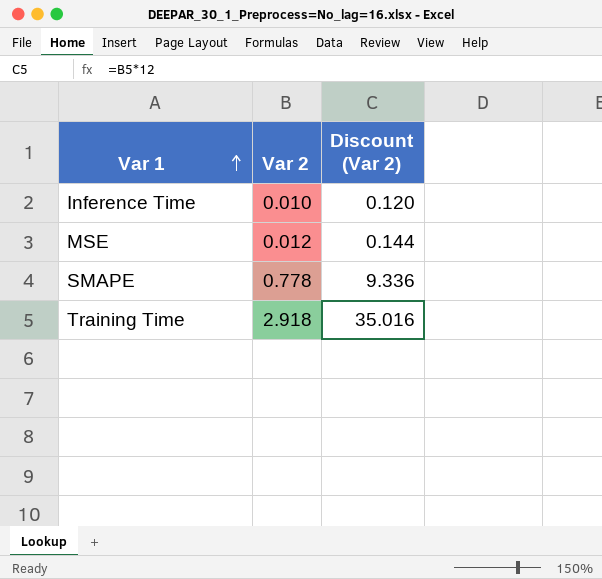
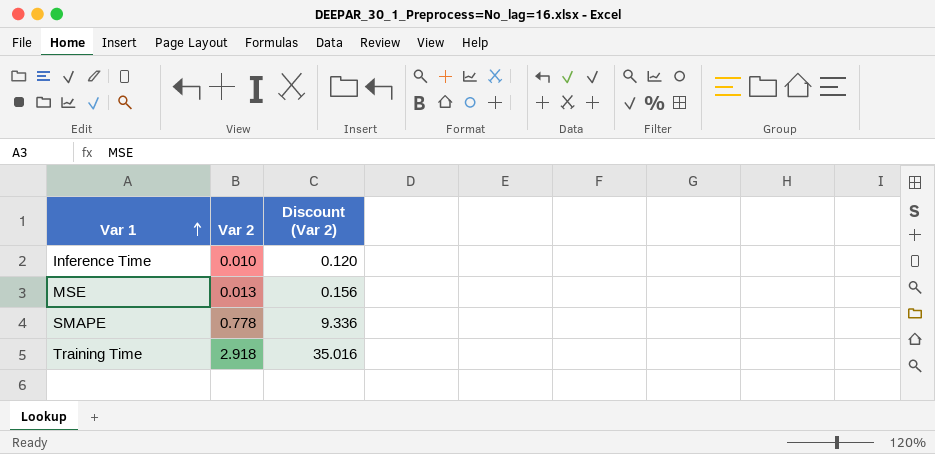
MSE | Var 2: 0.012 -> 0.013
MSE | Discount (Var 2): 0.144 -> 0.156

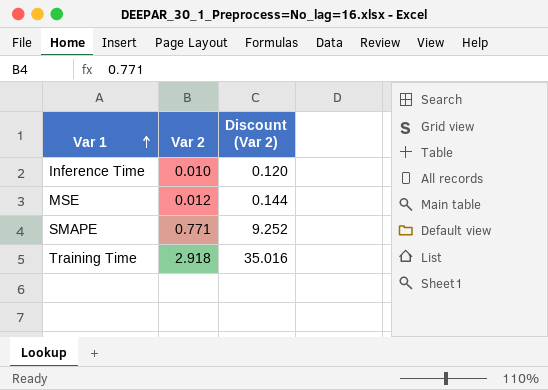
MSE | Var 2: 0.013 -> 0.012
MSE | Discount (Var 2): 0.156 -> 0.144
SMAPE | Var 2: 0.778 -> 0.771
SMAPE | Discount (Var 2): 9.336 -> 9.252

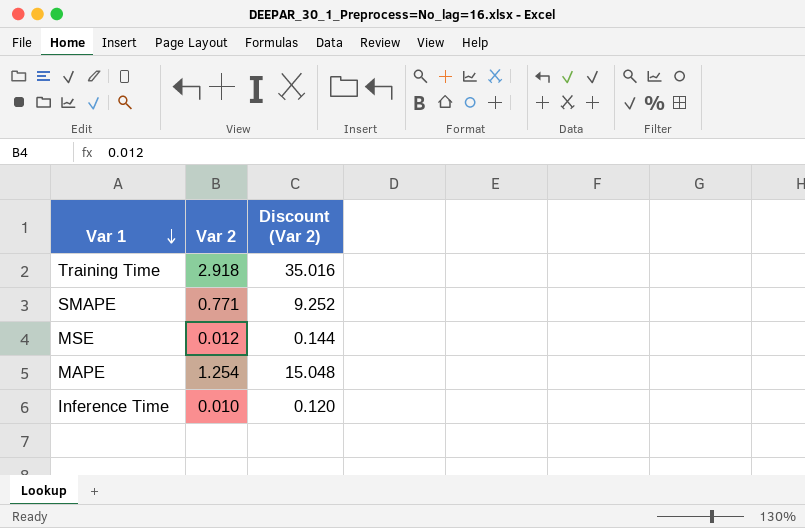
row order: Var 1 ascending -> Var 1 descending
row MAPE: none -> 1.254 | 15.048

